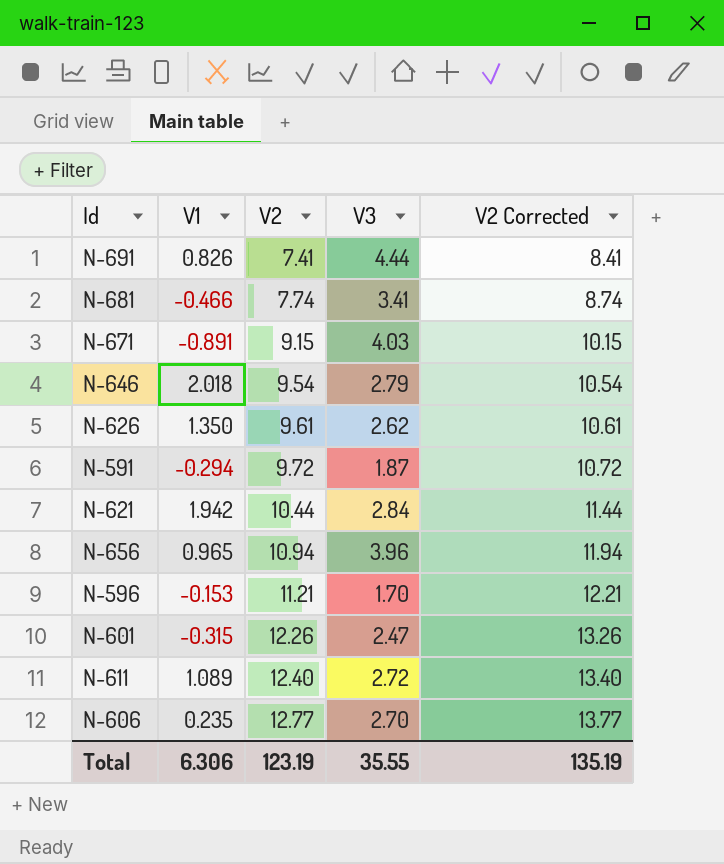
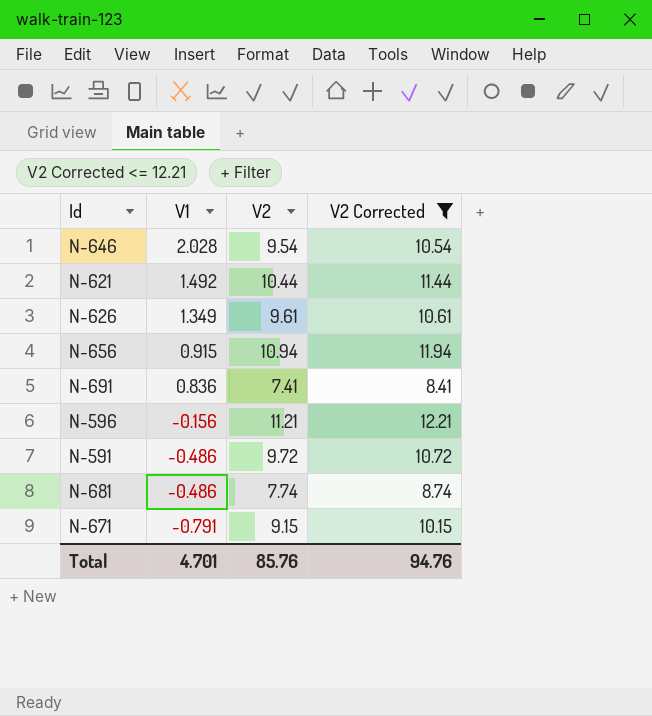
filter: none -> V2 Corrected <= 12.21
row order: V2 ascending -> V1 descending
column V3 | position: 4 -> none
N-646 | V1: 2.018 -> 2.028
N-621 | V1: 1.942 -> 1.492
N-626 | V1: 1.350 -> 1.349
N-656 | V1: 0.965 -> 0.915
N-691 | V1: 0.826 -> 0.836
N-596 | V1: -0.153 -> -0.156
N-591 | V1: -0.294 -> -0.486
N-681 | V1: -0.466 -> -0.486
N-671 | V1: -0.891 -> -0.791
Total | V1: 6.306 -> 4.701
Total | V2: 123.19 -> 85.76
Total | V2 Corrected: 135.19 -> 94.76

